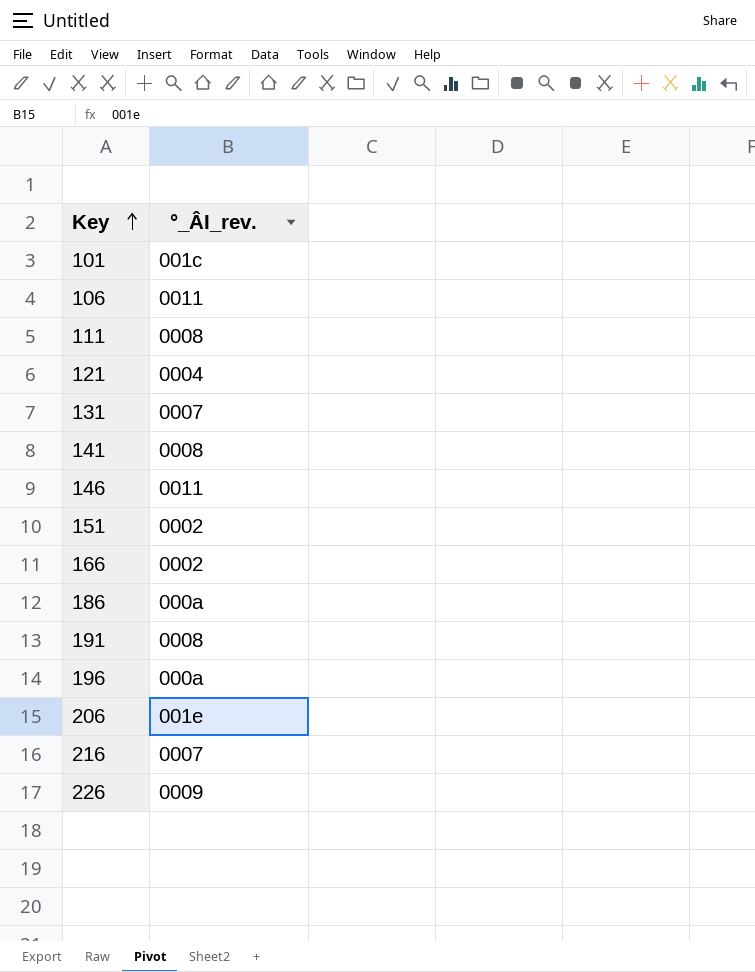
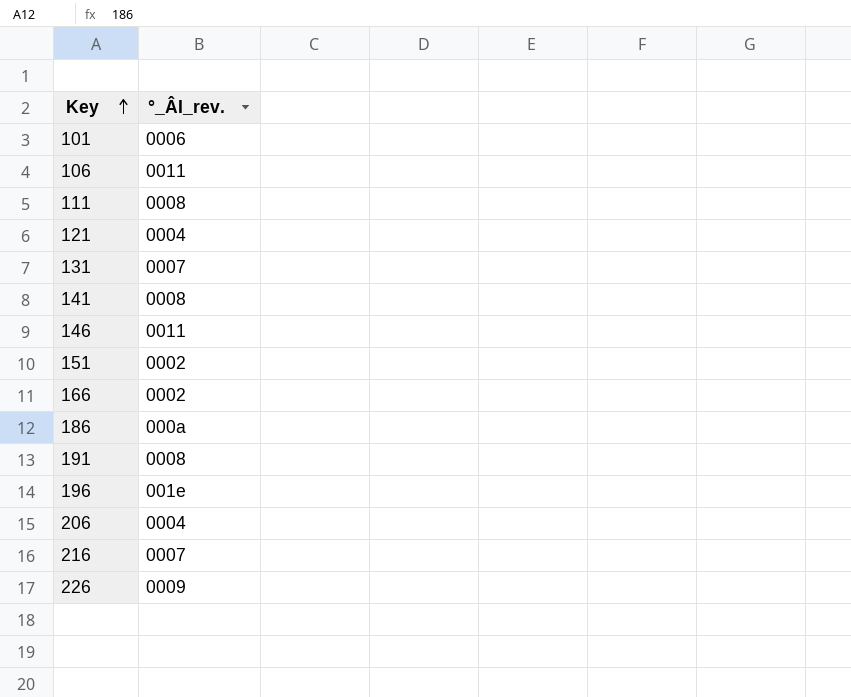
101 | °_ÂI_rev.: 001c -> 0006
196 | °_ÂI_rev.: 000a -> 001e
206 | °_ÂI_rev.: 001e -> 0004

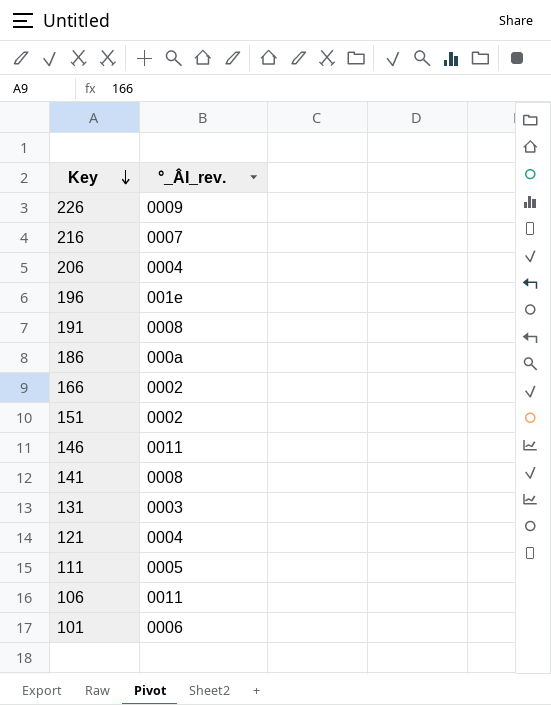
row order: Key ascending -> Key descending
131 | °_ÂI_rev.: 0007 -> 0003
111 | °_ÂI_rev.: 0008 -> 0005

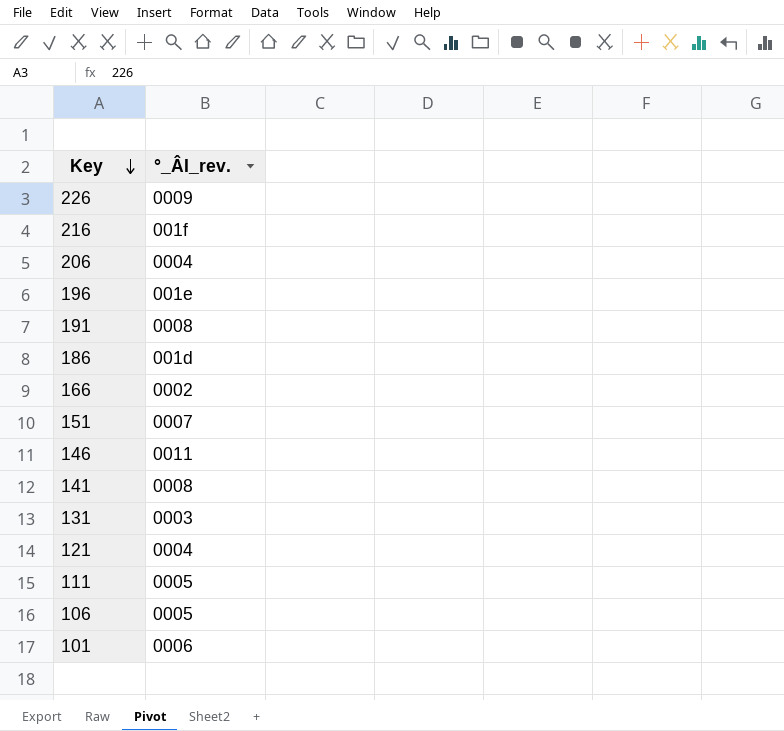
216 | °_ÂI_rev.: 0007 -> 001f
186 | °_ÂI_rev.: 000a -> 001d
151 | °_ÂI_rev.: 0002 -> 0007
106 | °_ÂI_rev.: 0011 -> 0005

